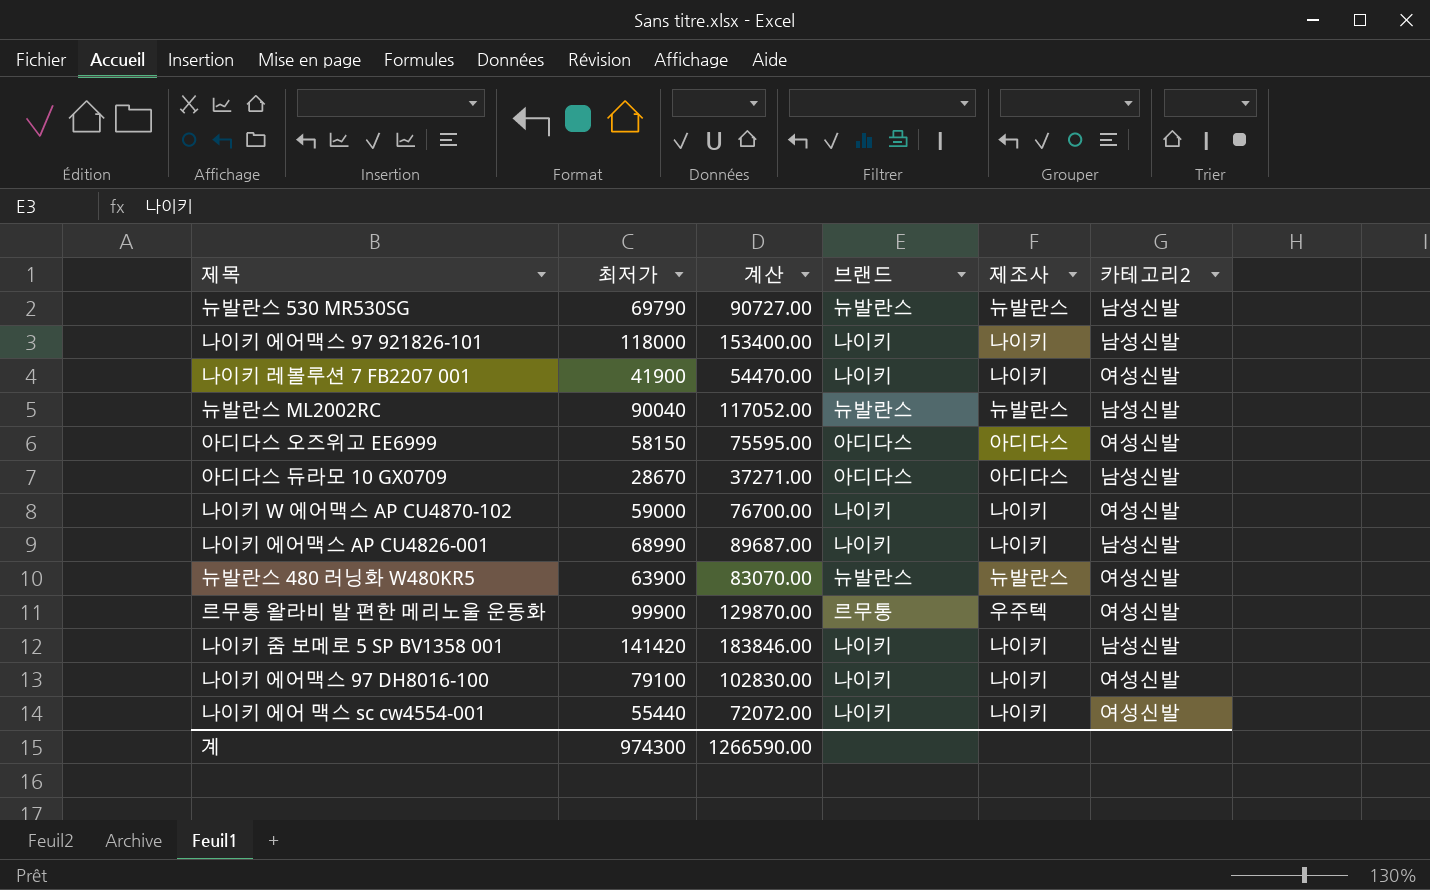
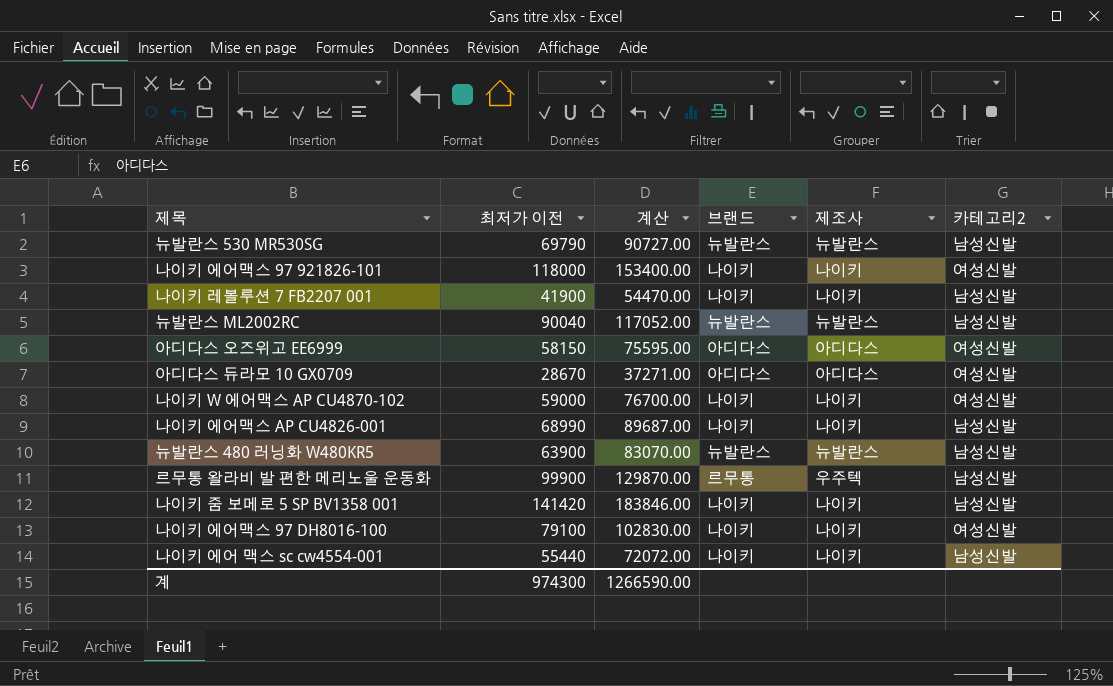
column name: 최저가 -> 최저가 이전
나이키 에어맥스 97 921826-101 | 카테고리2: 남성신발 -> 여성신발
나이키 레볼루션 7 FB2207 001 | 카테고리2: 여성신발 -> 남성신발
아디다스 듀라모 10 GX0709 | 카테고리2: 남성신발 -> 여성신발
뉴발란스 480 러닝화 W480KR5 | 카테고리2: 여성신발 -> 남성신발
르무통 왈라비 발 편한 메리노울 운동화 | 카테고리2: 여성신발 -> 남성신발
나이키 에어 맥스 sc cw4554-001 | 카테고리2: 여성신발 -> 남성신발

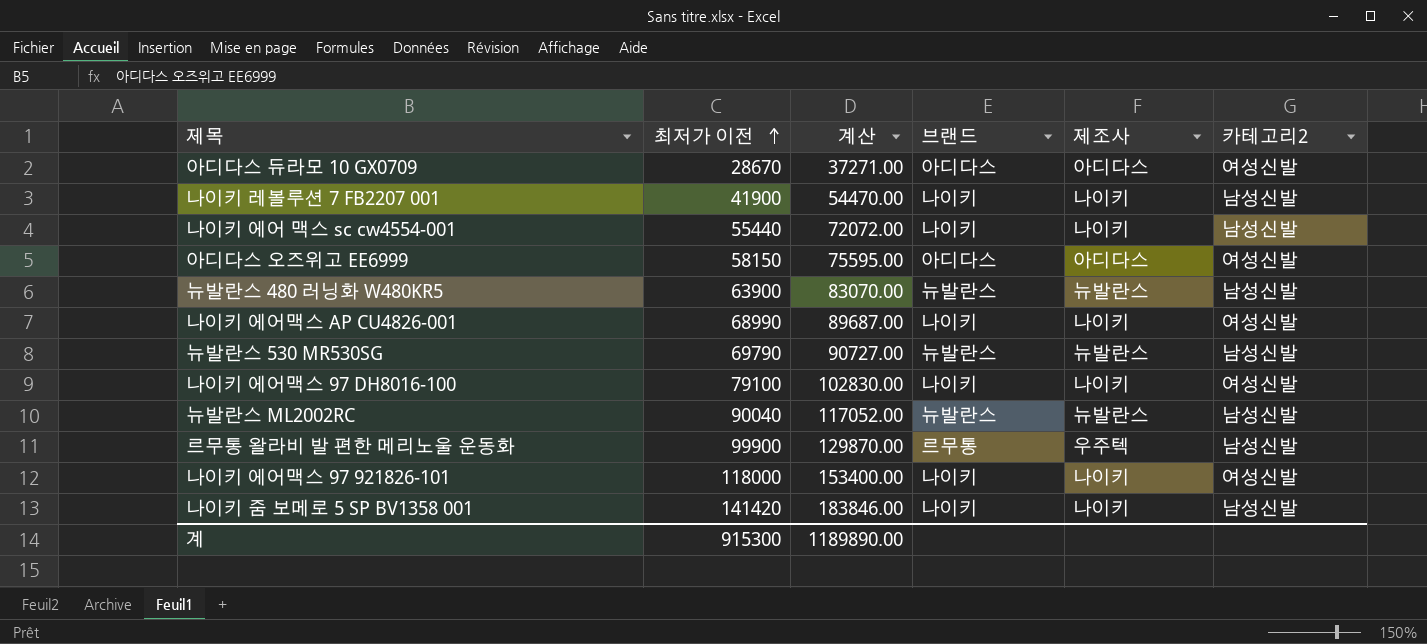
row order: none -> 최저가 이전 ascending
row 나이키 W 에어맥스 AP CU4870-102: 59000 | 76700.00 | 나이키 | 나이키 | 여성신발 -> none
나이키 에어맥스 AP CU4826-001 | 카테고리2: 남성신발 -> 여성신발
계 | 최저가 이전: 974300 -> 915300
계 | 계산: 1266590.00 -> 1189890.00

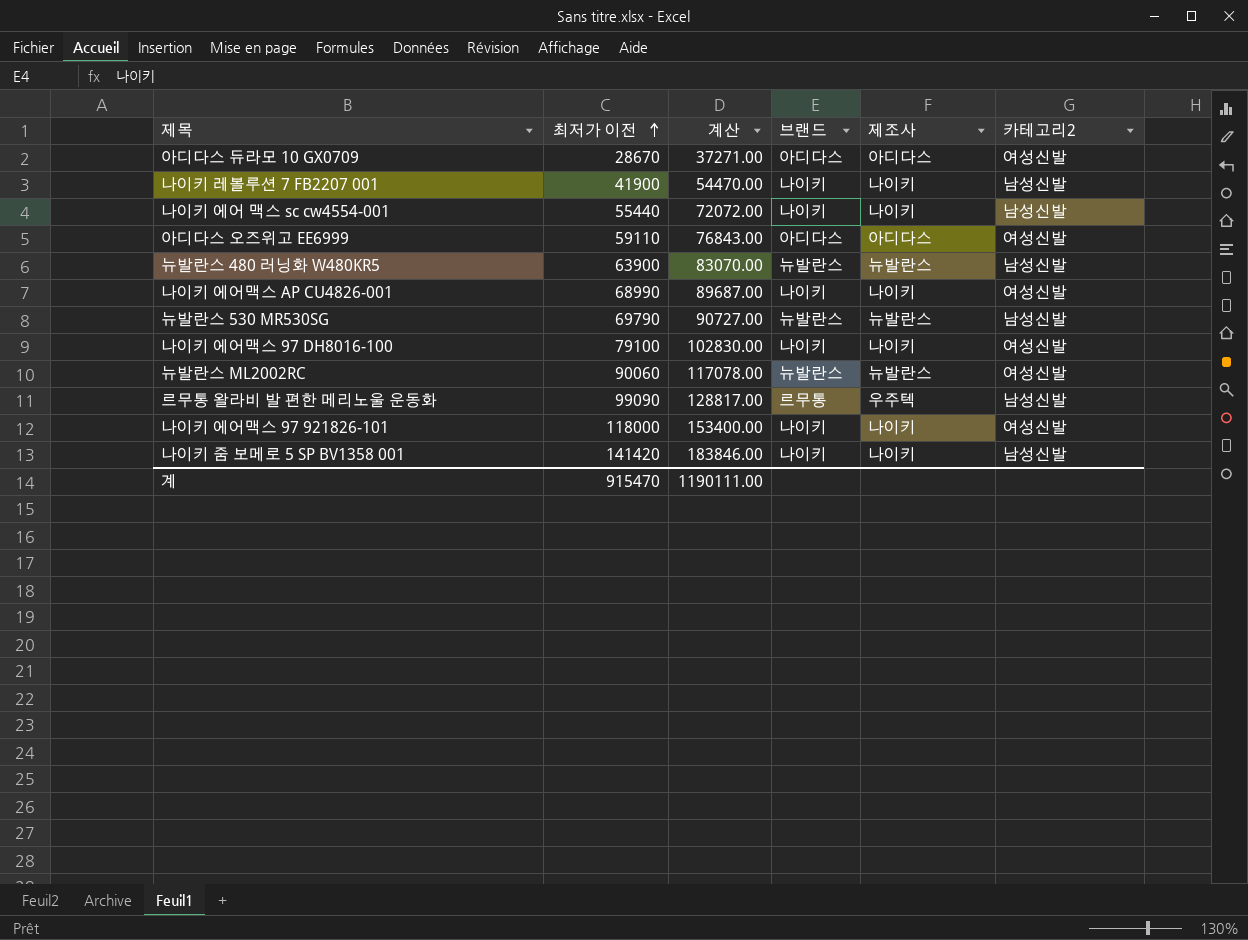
아디다스 오즈위고 EE6999 | 최저가 이전: 58150 -> 59110
아디다스 오즈위고 EE6999 | 계산: 75595.00 -> 76843.00
뉴발란스 ML2002RC | 최저가 이전: 90040 -> 90060
뉴발란스 ML2002RC | 계산: 117052.00 -> 117078.00
뉴발란스 ML2002RC | 카테고리2: 남성신발 -> 여성신발
르무통 왈라비 발 편한 메리노울 운동화 | 최저가 이전: 99900 -> 99090
르무통 왈라비 발 편한 메리노울 운동화 | 계산: 129870.00 -> 128817.00
계 | 최저가 이전: 915300 -> 915470
계 | 계산: 1189890.00 -> 1190111.00

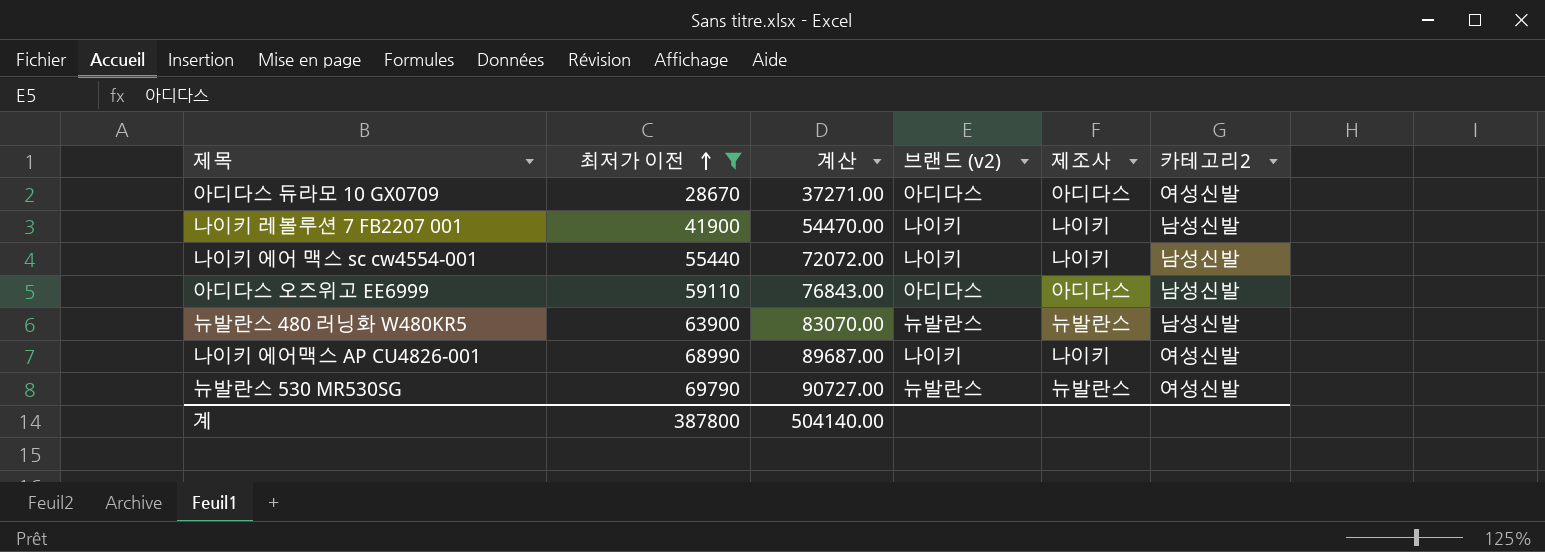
filter: none -> 최저가 이전 <= 69790
column name: 브랜드 -> 브랜드 (v2)
아디다스 오즈위고 EE6999 | 카테고리2: 여성신발 -> 남성신발
뉴발란스 530 MR530SG | 카테고리2: 남성신발 -> 여성신발
계 | 최저가 이전: 915470 -> 387800
계 | 계산: 1190111.00 -> 504140.00

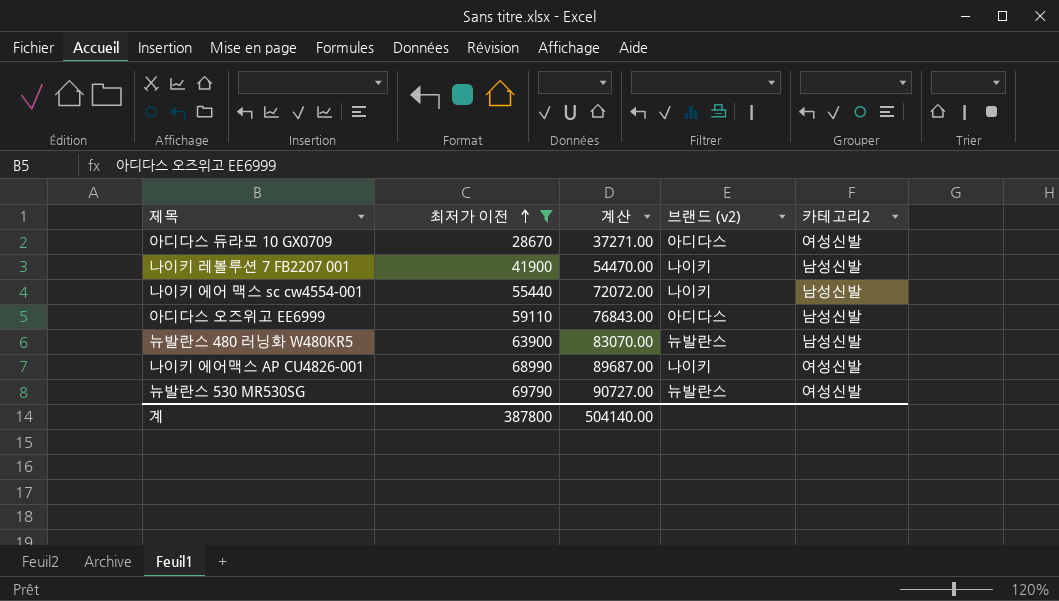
column 제조사 | position: 5 -> none

